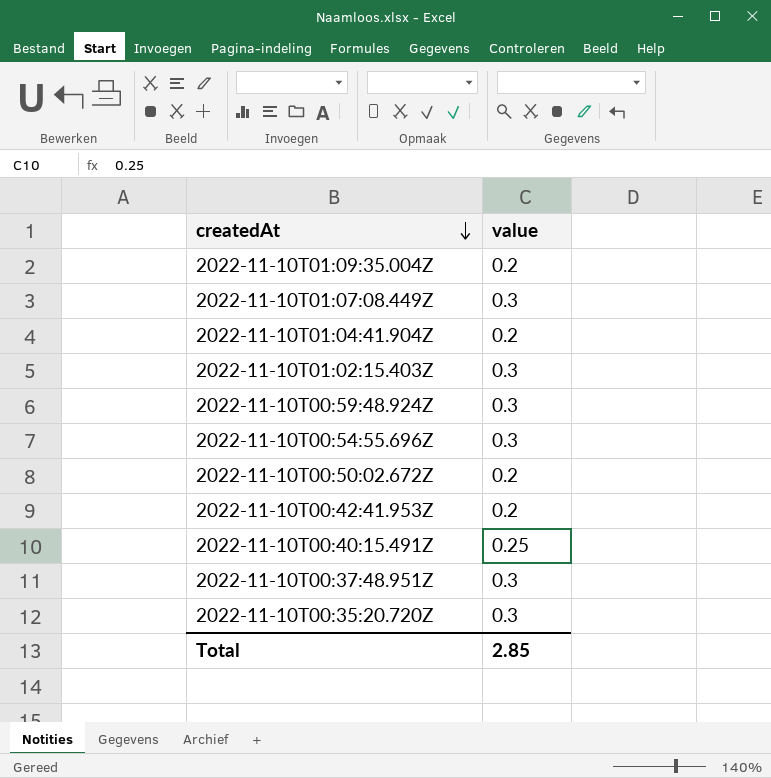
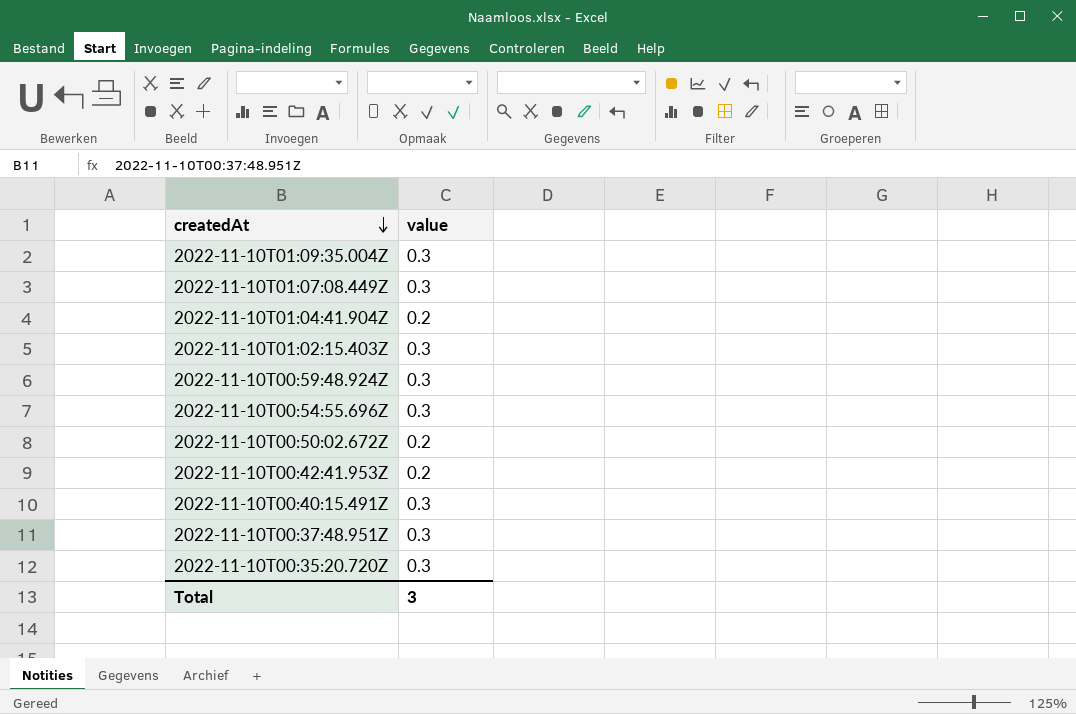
2022-11-10T01:09:35.004Z | value: 0.2 -> 0.3
2022-11-10T00:40:15.491Z | value: 0.25 -> 0.3
Total | value: 2.85 -> 3

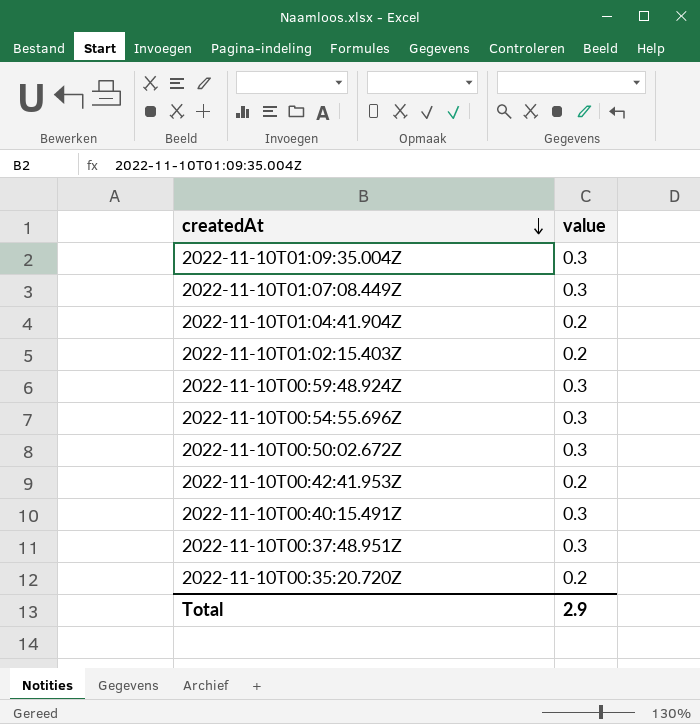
2022-11-10T01:02:15.403Z | value: 0.3 -> 0.2
2022-11-10T00:50:02.672Z | value: 0.2 -> 0.3
2022-11-10T00:35:20.720Z | value: 0.3 -> 0.2
Total | value: 3 -> 2.9

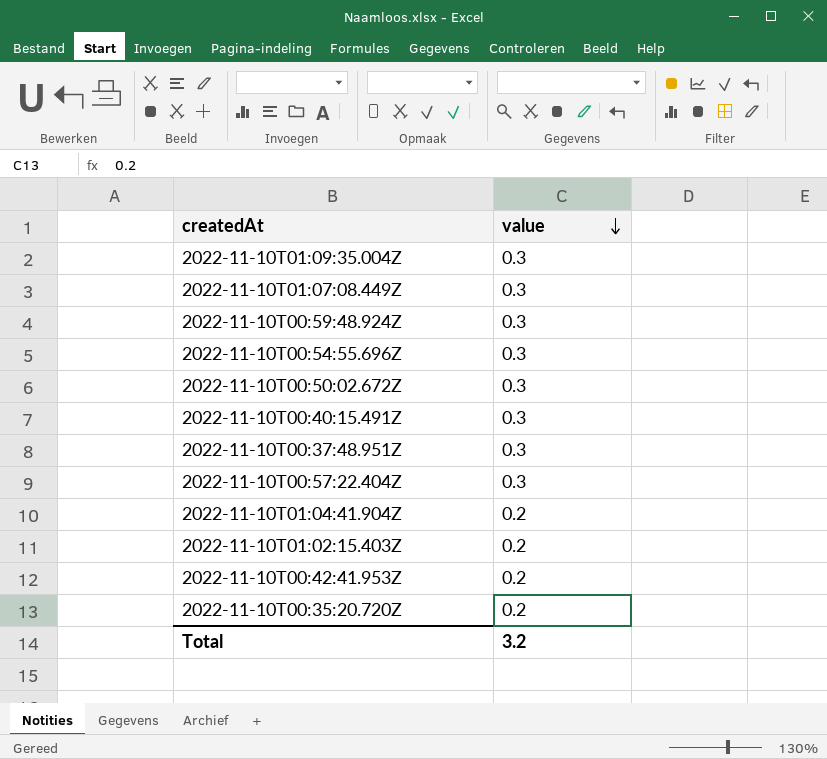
row order: createdAt descending -> value descending
row 2022-11-10T00:57:22.404Z: none -> 0.3
Total | value: 2.9 -> 3.2

